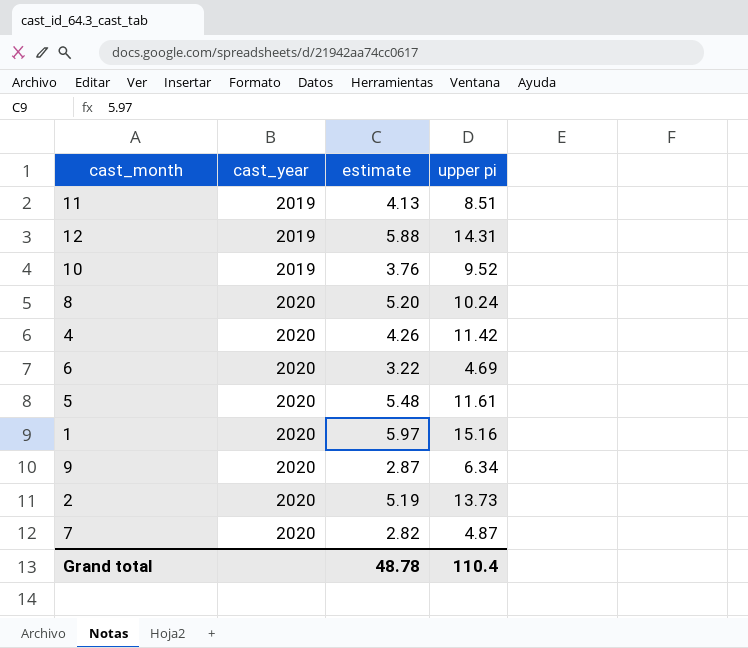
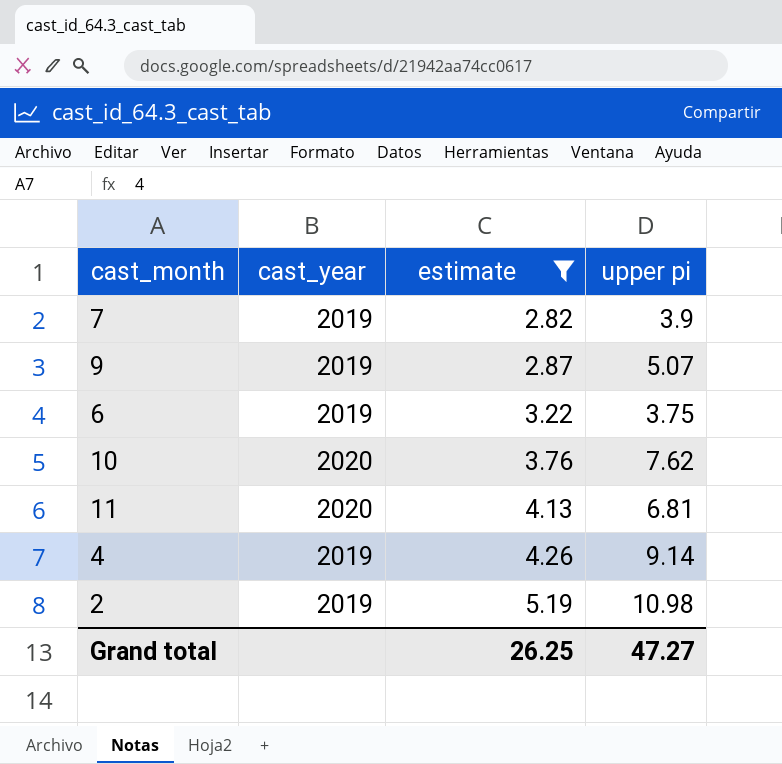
filter: none -> estimate <= 5.19
row order: cast_year ascending -> estimate ascending
7 | cast_year: 2020 -> 2019
7 | upper pi: 4.87 -> 3.9
9 | cast_year: 2020 -> 2019
9 | upper pi: 6.34 -> 5.07
6 | cast_year: 2020 -> 2019
6 | upper pi: 4.69 -> 3.75
10 | cast_year: 2019 -> 2020
10 | upper pi: 9.52 -> 7.62
11 | cast_year: 2019 -> 2020
11 | upper pi: 8.51 -> 6.81
4 | cast_year: 2020 -> 2019
4 | upper pi: 11.42 -> 9.14
2 | cast_year: 2020 -> 2019
2 | upper pi: 13.73 -> 10.98
Grand total | estimate: 48.78 -> 26.25
Grand total | upper pi: 110.4 -> 47.27

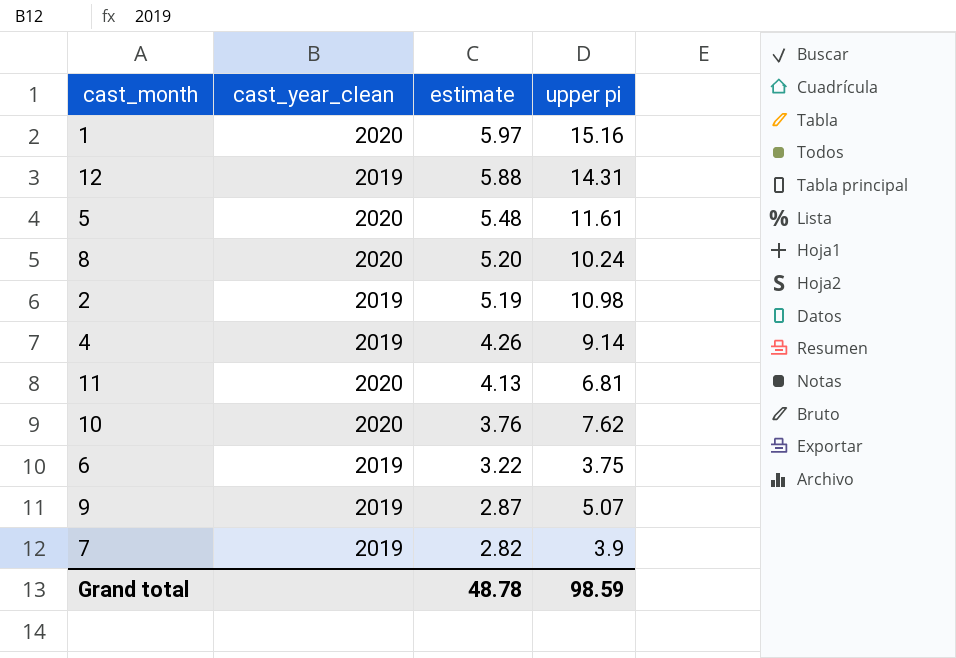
filter: estimate <= 5.19 -> none
row order: estimate ascending -> estimate descending
column name: cast_year -> cast_year_clean
Grand total | estimate: 26.25 -> 48.78
Grand total | upper pi: 47.27 -> 98.59

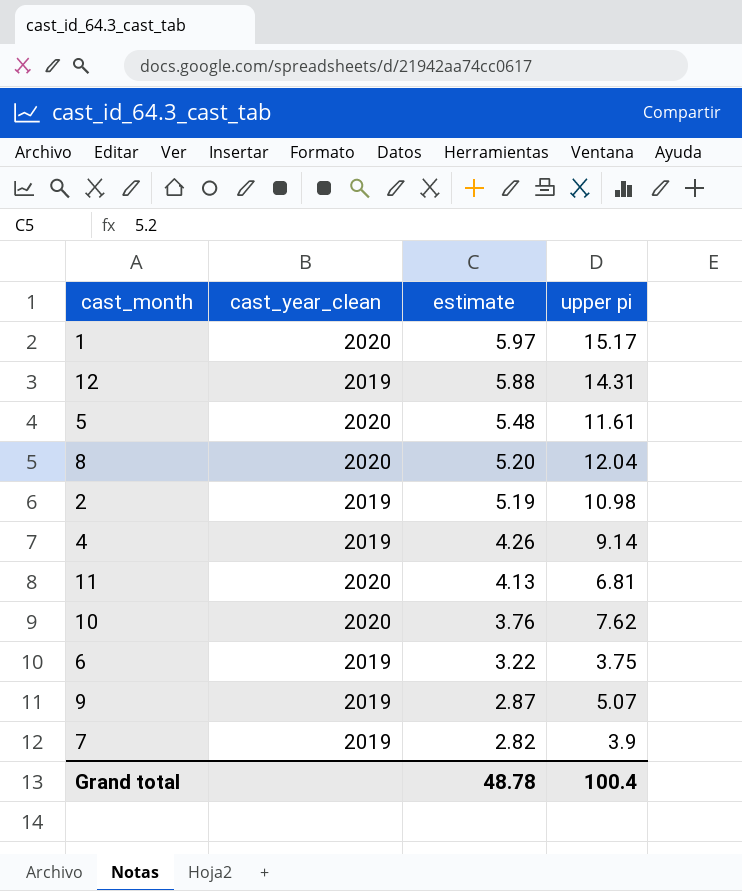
1 | upper pi: 15.16 -> 15.17
8 | upper pi: 10.24 -> 12.04
Grand total | upper pi: 98.59 -> 100.4

